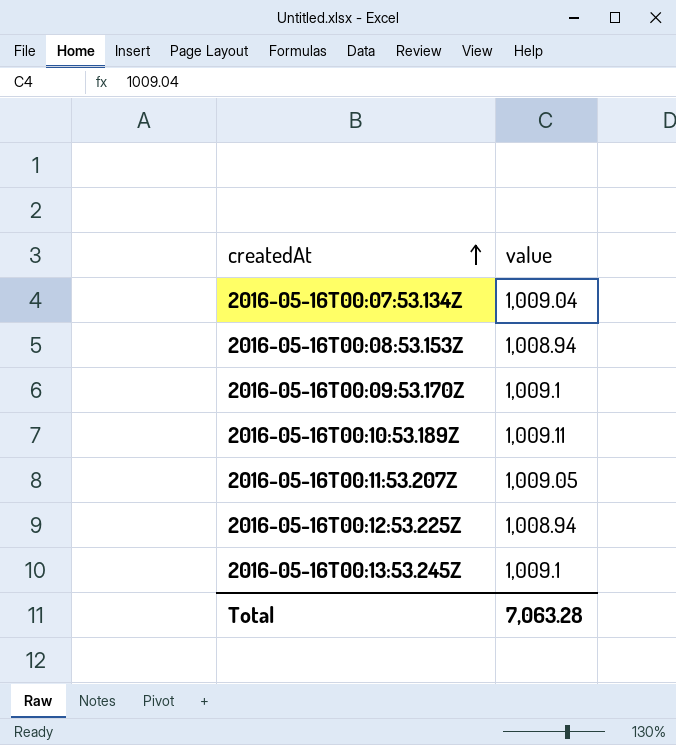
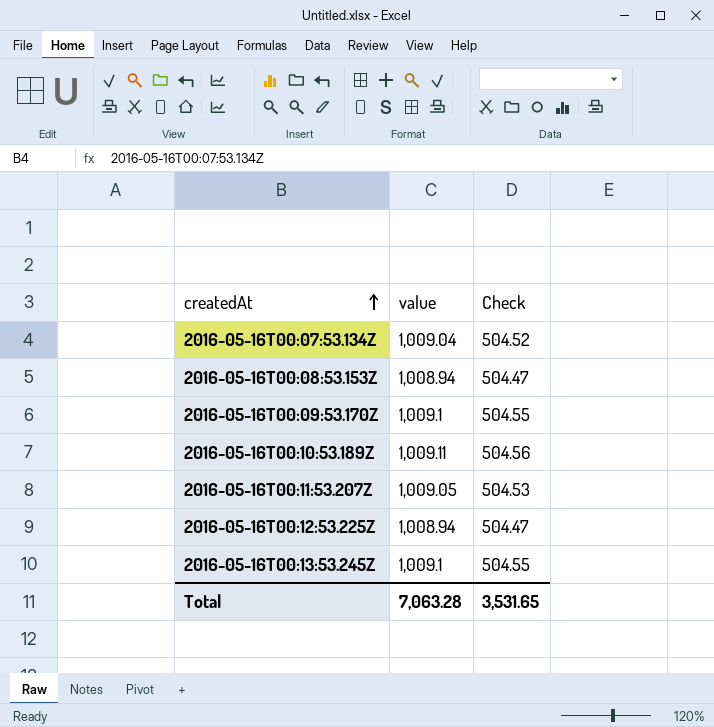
column Check | formula: none -> [value] * 0.5

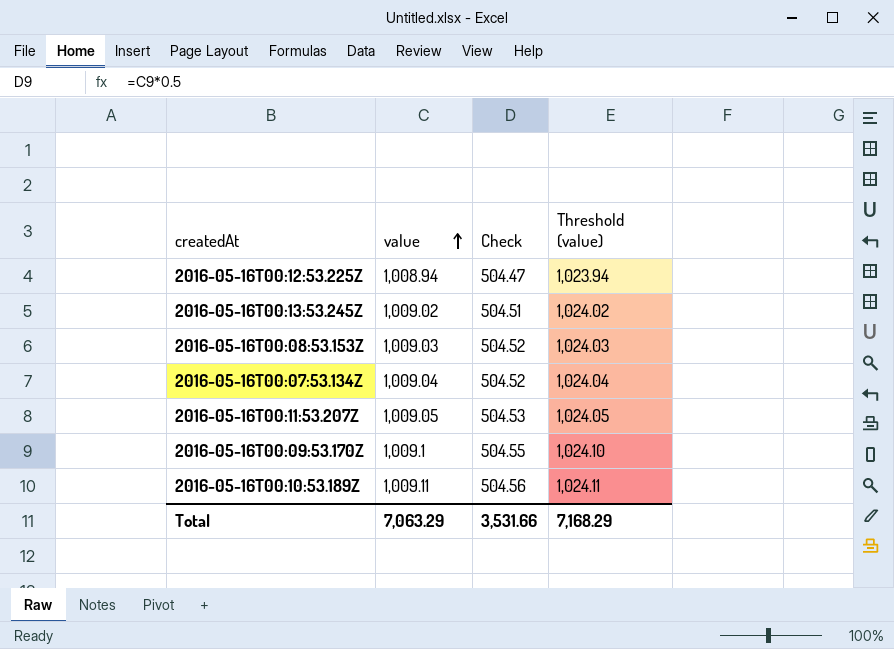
row order: createdAt ascending -> value ascending
column Threshold (value) | formula: none -> [value] + 15
2016-05-16T00:13:53.245Z | value: 1,009.1 -> 1,009.02
2016-05-16T00:13:53.245Z | Check: 504.55 -> 504.51
2016-05-16T00:08:53.153Z | value: 1,008.94 -> 1,009.03
2016-05-16T00:08:53.153Z | Check: 504.47 -> 504.52
Total | value: 7,063.28 -> 7,063.29
Total | Check: 3,531.65 -> 3,531.66

